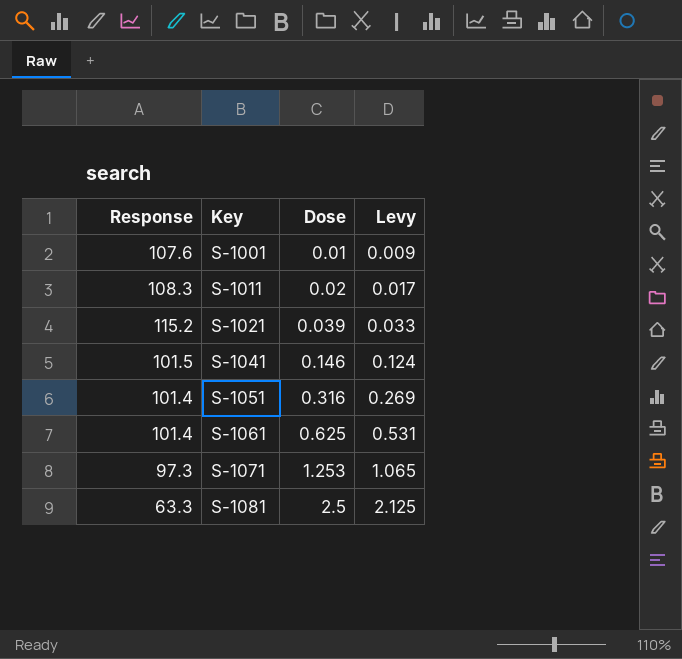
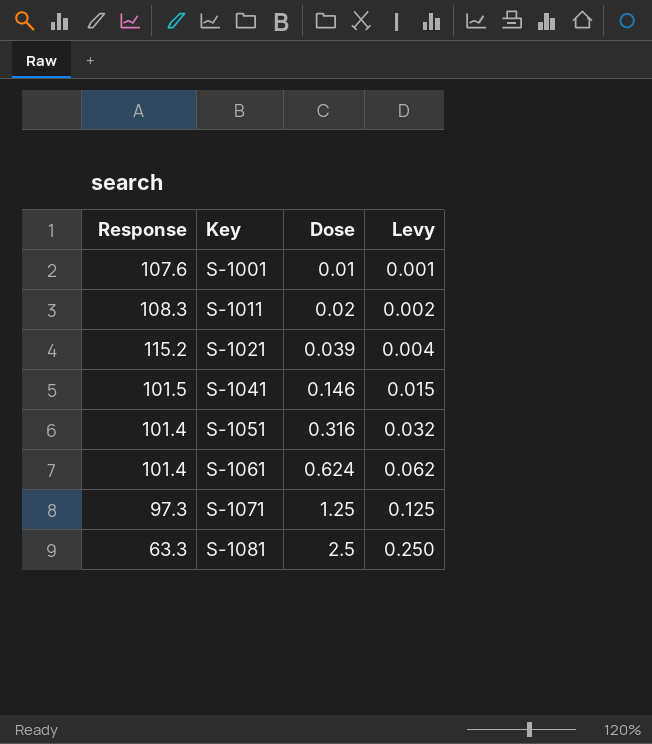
column Levy | formula: [Dose] * 0.85 -> [Dose] * 0.1
S-1061 | Dose: 0.625 -> 0.624
S-1071 | Dose: 1.253 -> 1.25

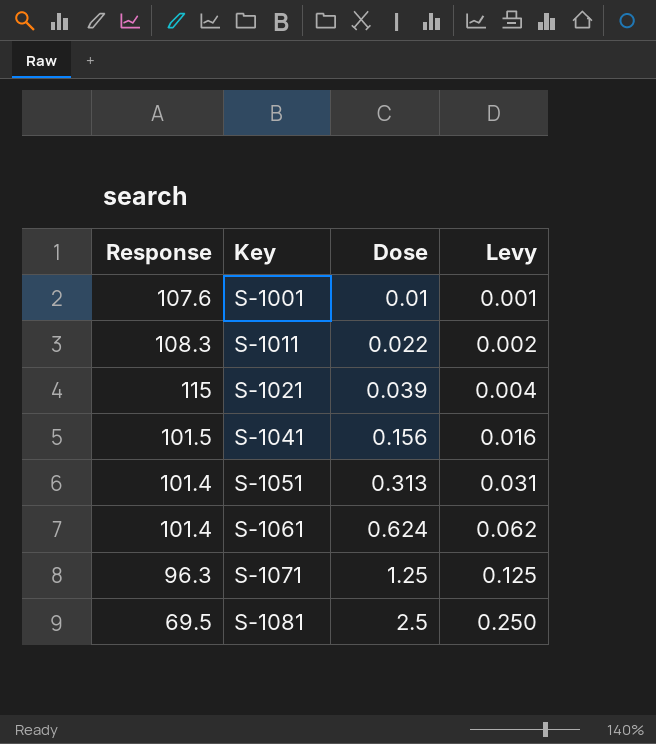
S-1011 | Dose: 0.02 -> 0.022
S-1021 | Response: 115.2 -> 115
S-1041 | Dose: 0.146 -> 0.156
S-1041 | Levy: 0.015 -> 0.016
S-1051 | Dose: 0.316 -> 0.313
S-1051 | Levy: 0.032 -> 0.031
S-1071 | Response: 97.3 -> 96.3
S-1081 | Response: 63.3 -> 69.5

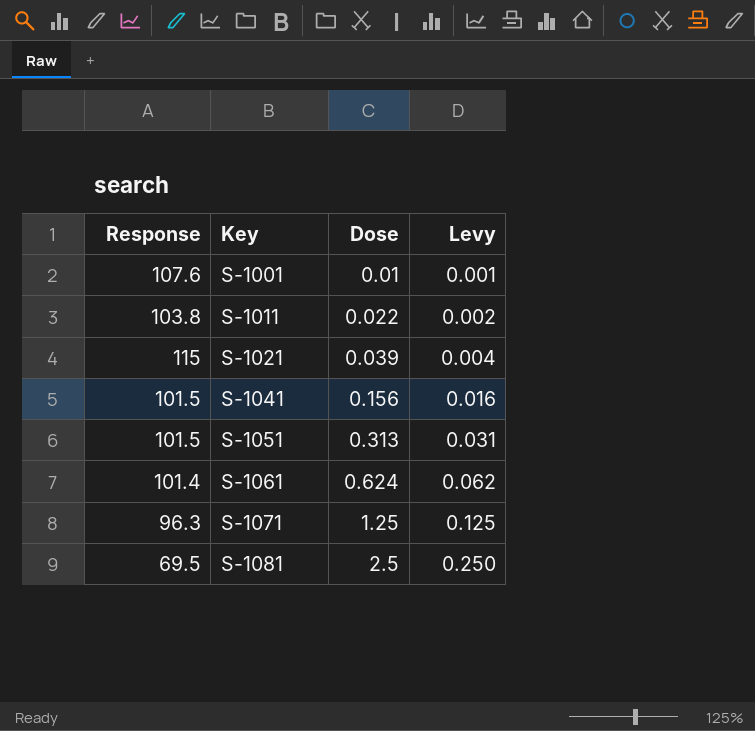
S-1011 | Response: 108.3 -> 103.8
S-1051 | Response: 101.4 -> 101.5

